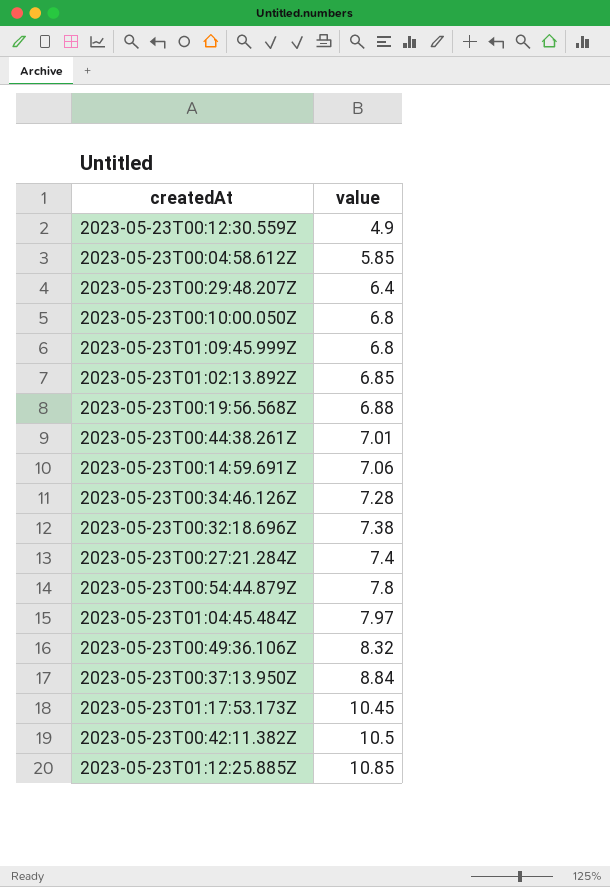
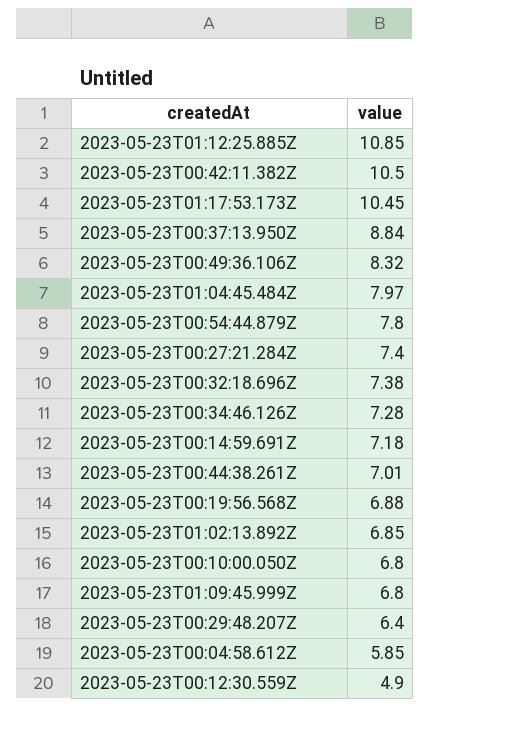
row order: value ascending -> value descending
2023-05-23T00:14:59.691Z | value: 7.06 -> 7.18

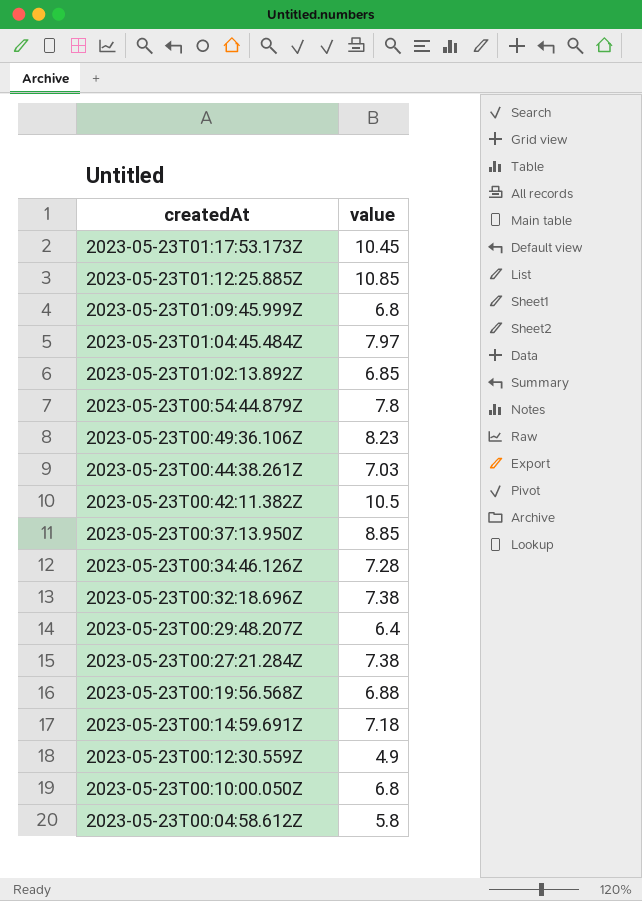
row order: value descending -> createdAt descending
2023-05-23T00:49:36.106Z | value: 8.32 -> 8.23
2023-05-23T00:44:38.261Z | value: 7.01 -> 7.03
2023-05-23T00:37:13.950Z | value: 8.84 -> 8.85
2023-05-23T00:27:21.284Z | value: 7.4 -> 7.38
2023-05-23T00:04:58.612Z | value: 5.85 -> 5.8

